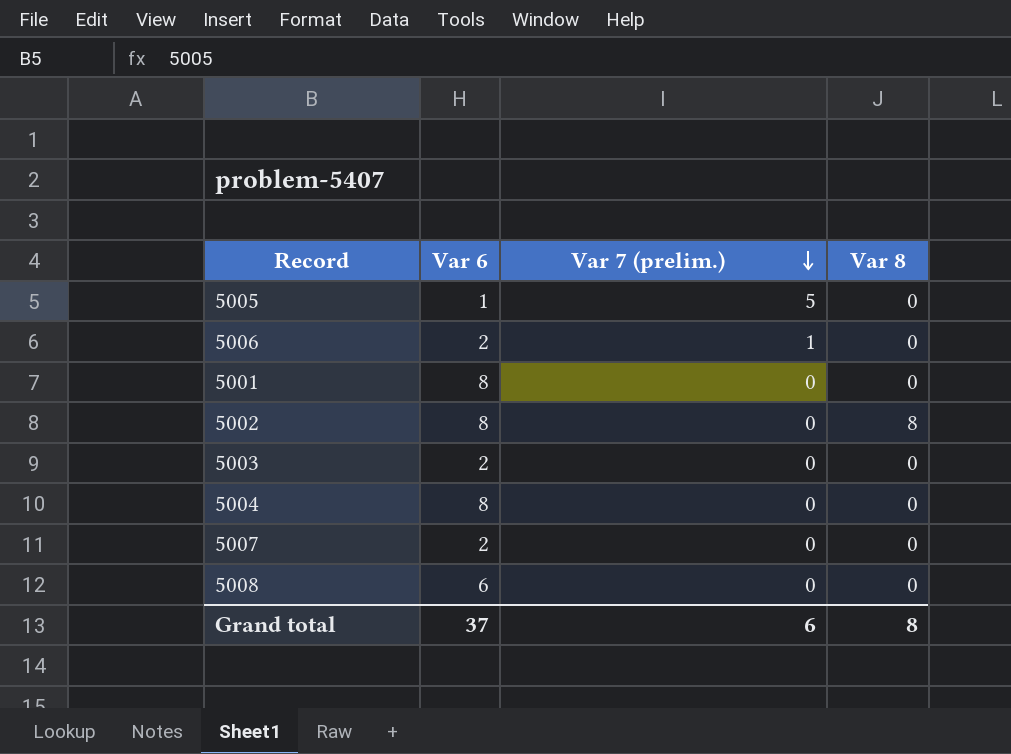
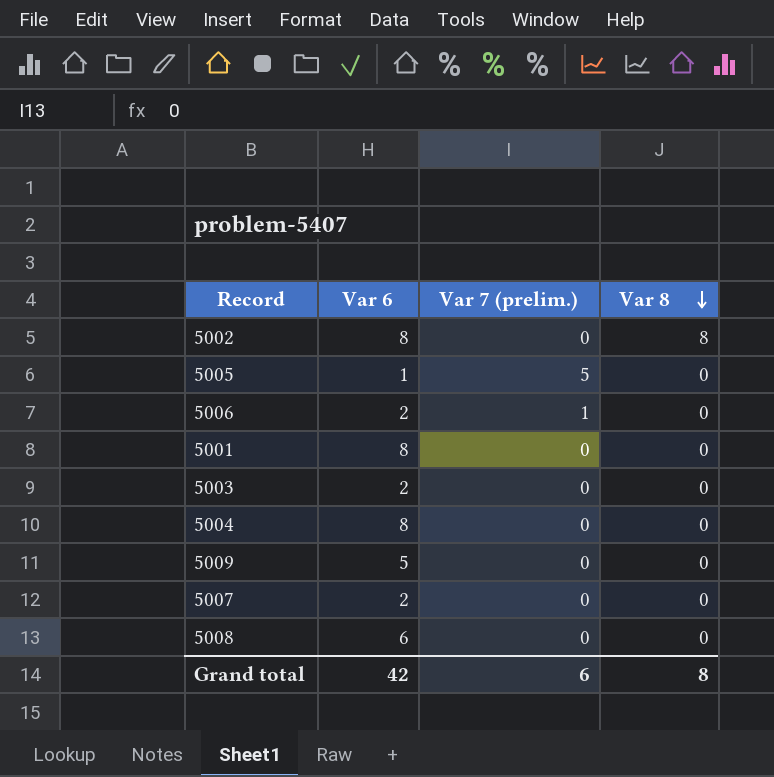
row order: Var 7 (prelim.) descending -> Var 8 descending
row 5009: none -> 5 | 0 | 0
Grand total | Var 6: 37 -> 42

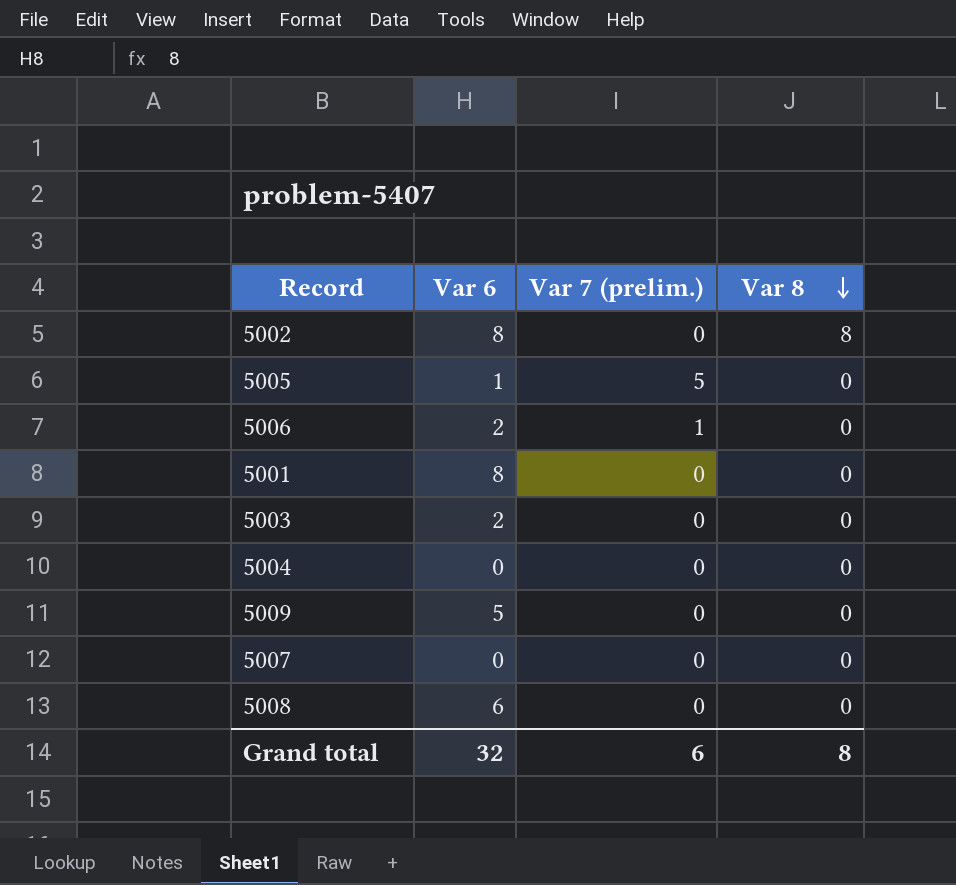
5004 | Var 6: 8 -> 0
5007 | Var 6: 2 -> 0
Grand total | Var 6: 42 -> 32

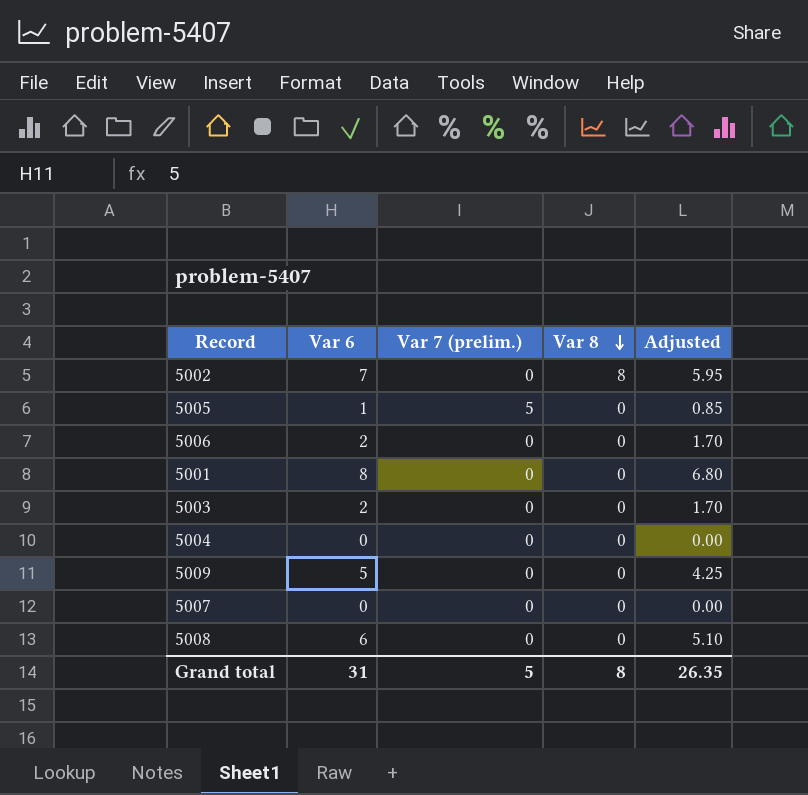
column Adjusted | formula: none -> [Var 6] * 0.85
5002 | Var 6: 8 -> 7
5006 | Var 7 (prelim.): 1 -> 0
Grand total | Var 6: 32 -> 31
Grand total | Var 7 (prelim.): 6 -> 5

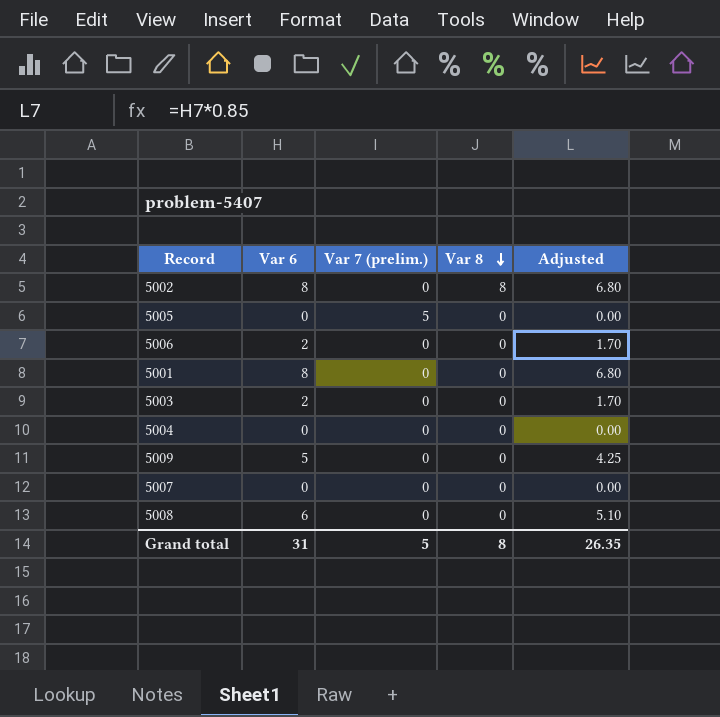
5002 | Var 6: 7 -> 8
5002 | Adjusted: 5.95 -> 6.80
5005 | Var 6: 1 -> 0
5005 | Adjusted: 0.85 -> 0.00

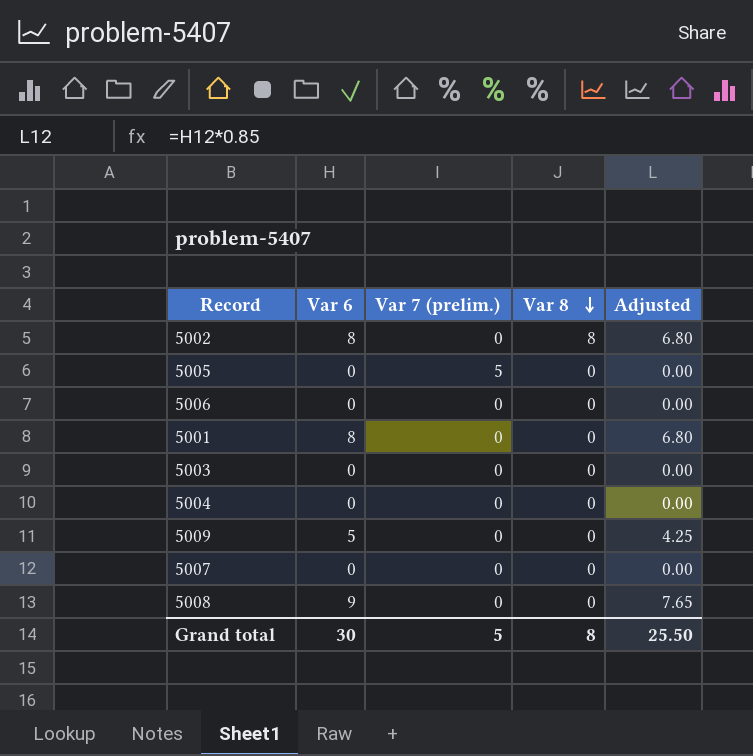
5006 | Var 6: 2 -> 0
5006 | Adjusted: 1.70 -> 0.00
5003 | Var 6: 2 -> 0
5003 | Adjusted: 1.70 -> 0.00
5008 | Var 6: 6 -> 9
5008 | Adjusted: 5.10 -> 7.65
Grand total | Var 6: 31 -> 30
Grand total | Adjusted: 26.35 -> 25.50

